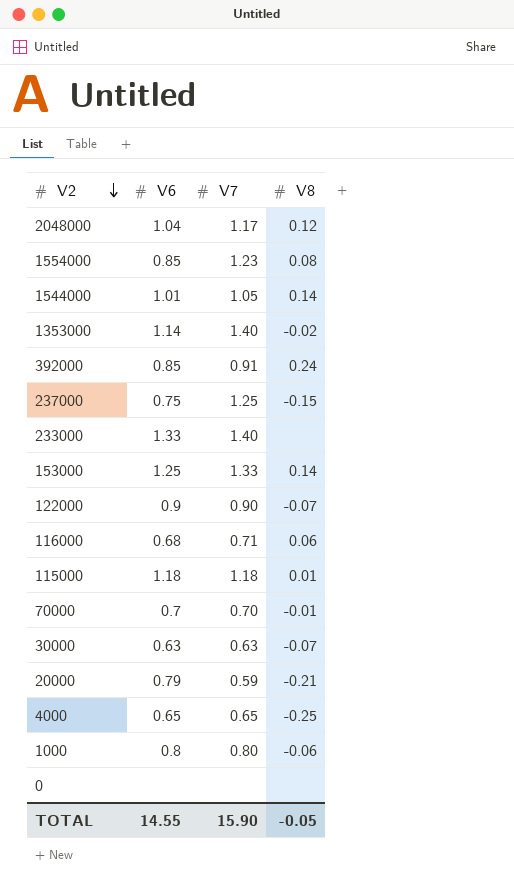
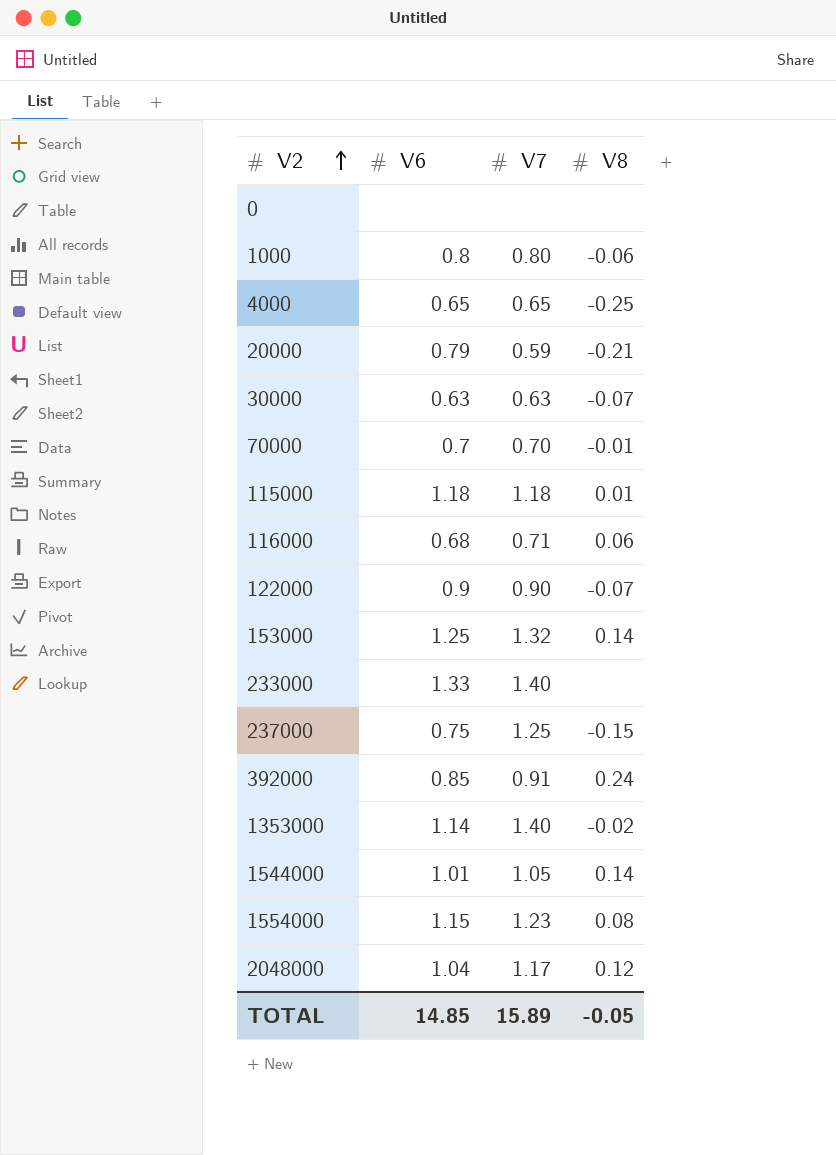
row order: V2 descending -> V2 ascending
153000 | V7: 1.33 -> 1.32
1554000 | V6: 0.85 -> 1.15
TOTAL | V6: 14.55 -> 14.85
TOTAL | V7: 15.90 -> 15.89

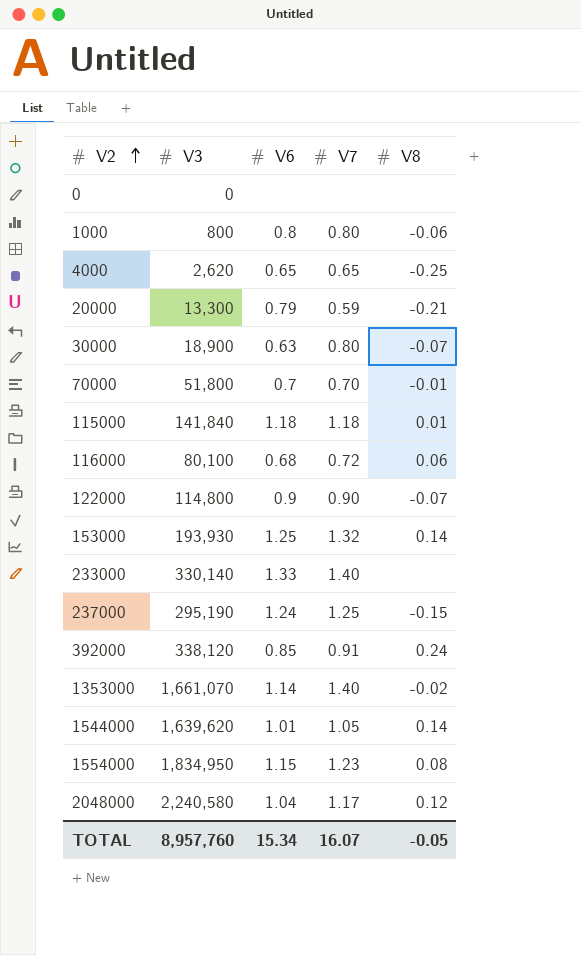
column V3 | position: none -> 2
30000 | V7: 0.63 -> 0.80
116000 | V7: 0.71 -> 0.72
237000 | V6: 0.75 -> 1.24
TOTAL | V6: 14.85 -> 15.34
TOTAL | V7: 15.89 -> 16.07

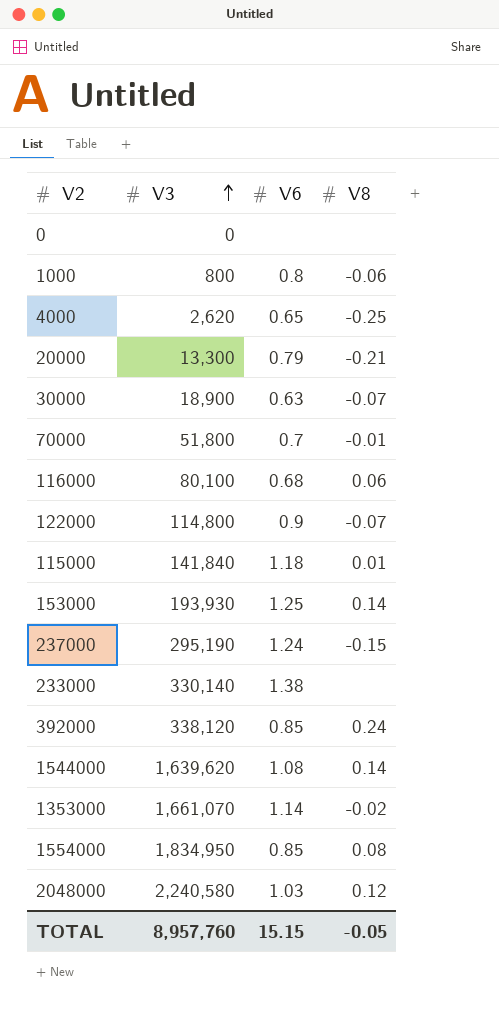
row order: V2 ascending -> V3 ascending
column V7 | position: 4 -> none
233000 | V6: 1.33 -> 1.38
1544000 | V6: 1.01 -> 1.08
1554000 | V6: 1.15 -> 0.85
2048000 | V6: 1.04 -> 1.03
TOTAL | V6: 15.34 -> 15.15

